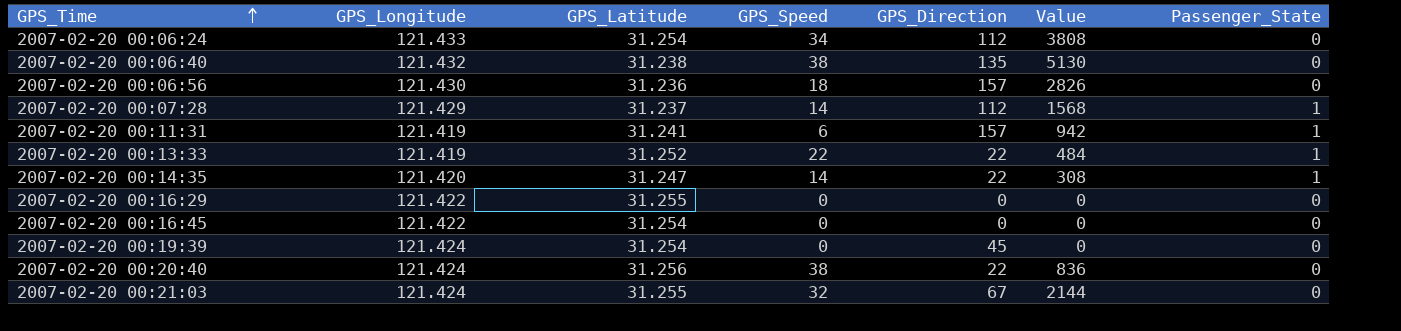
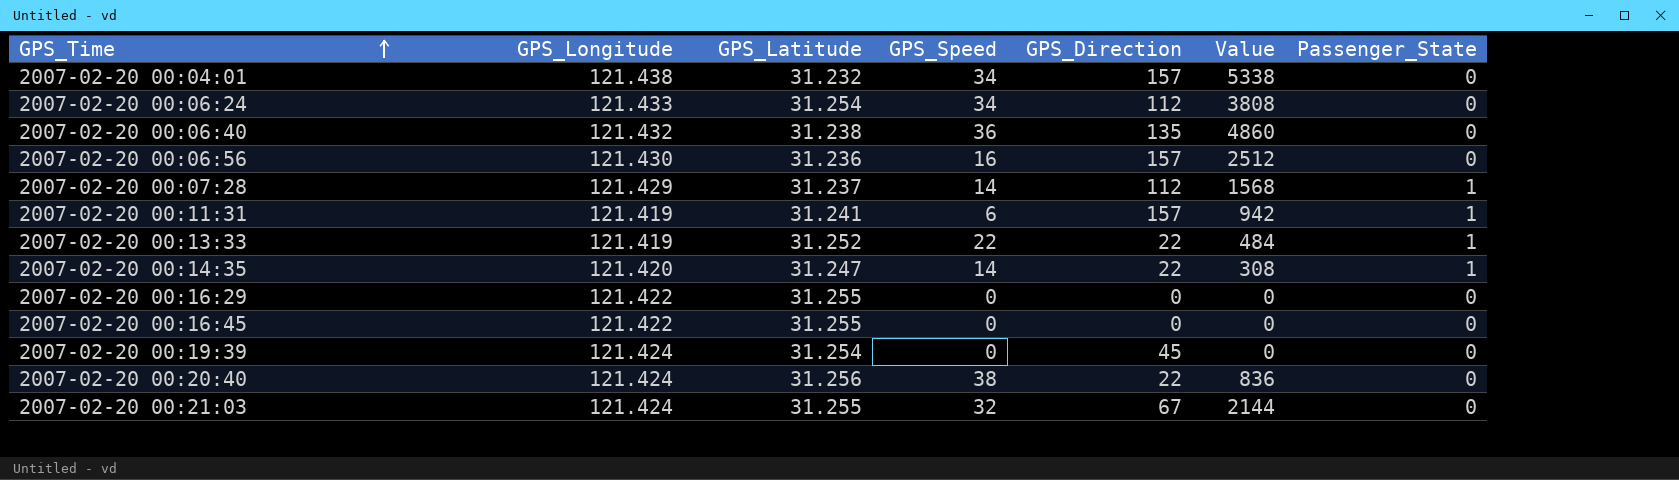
row 2007-02-20 00:04:01: none -> 121.438 | 31.232 | 34 | 157 | 5338 | 0
2007-02-20 00:06:40 | GPS_Speed: 38 -> 36
2007-02-20 00:06:40 | Value: 5130 -> 4860
2007-02-20 00:06:56 | GPS_Speed: 18 -> 16
2007-02-20 00:06:56 | Value: 2826 -> 2512
2007-02-20 00:16:45 | GPS_Latitude: 31.254 -> 31.255

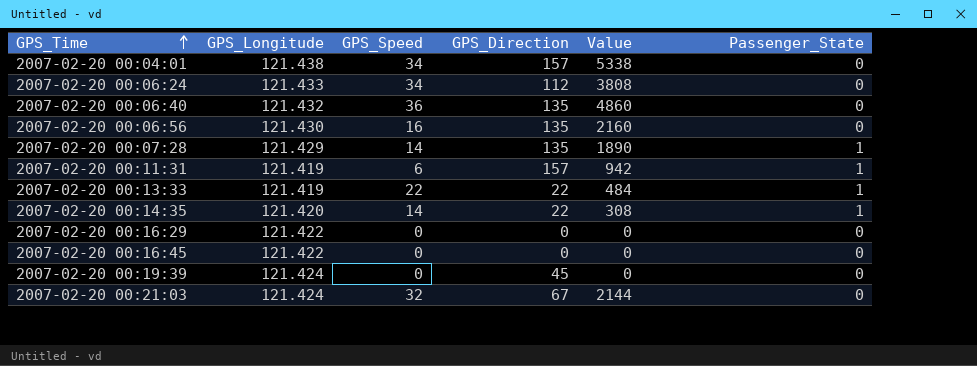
column GPS_Latitude | position: 3 -> none
row 2007-02-20 00:20:40: 121.424 | 31.256 | 38 | 22 | 836 | 0 -> none
2007-02-20 00:06:56 | GPS_Direction: 157 -> 135
2007-02-20 00:06:56 | Value: 2512 -> 2160
2007-02-20 00:07:28 | GPS_Direction: 112 -> 135
2007-02-20 00:07:28 | Value: 1568 -> 1890

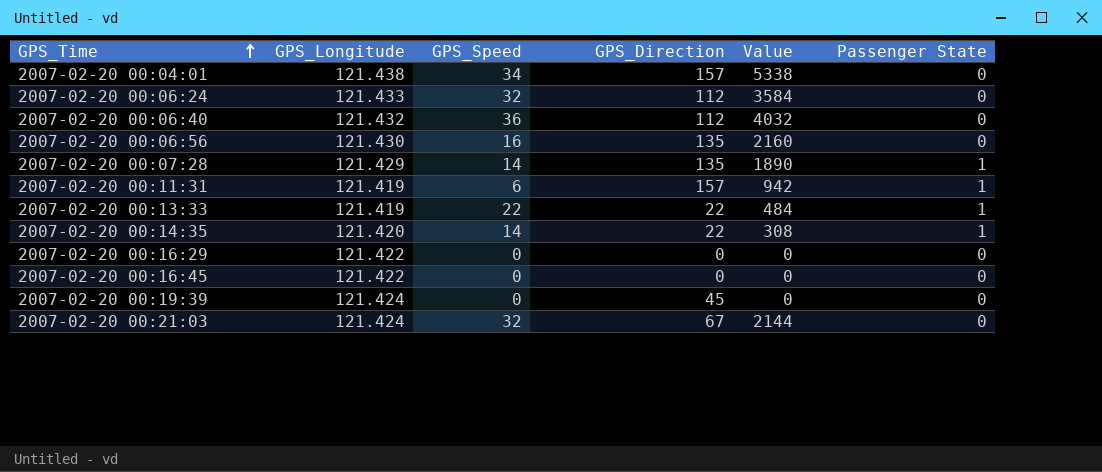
column name: Passenger_State -> Passenger State
2007-02-20 00:06:24 | GPS_Speed: 34 -> 32
2007-02-20 00:06:24 | Value: 3808 -> 3584
2007-02-20 00:06:40 | GPS_Direction: 135 -> 112
2007-02-20 00:06:40 | Value: 4860 -> 4032

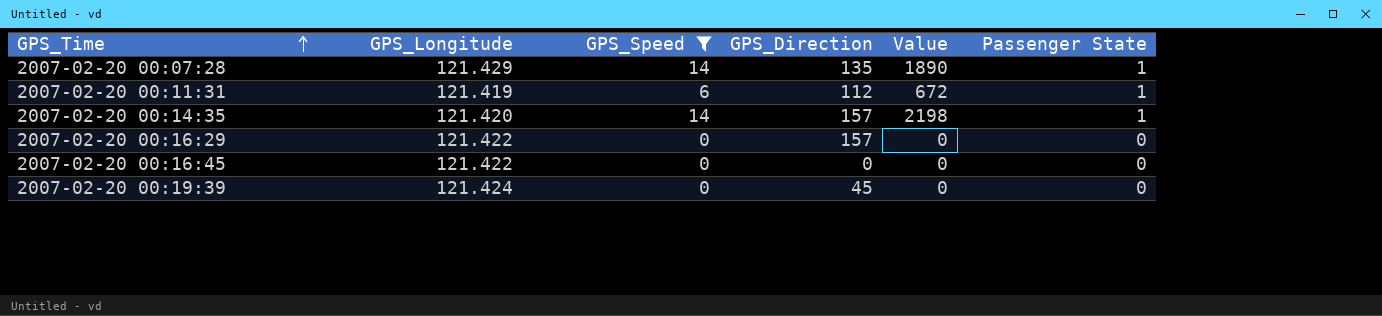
filter: none -> GPS_Speed <= 14
2007-02-20 00:11:31 | GPS_Direction: 157 -> 112
2007-02-20 00:11:31 | Value: 942 -> 672
2007-02-20 00:14:35 | GPS_Direction: 22 -> 157
2007-02-20 00:14:35 | Value: 308 -> 2198
2007-02-20 00:16:29 | GPS_Direction: 0 -> 157

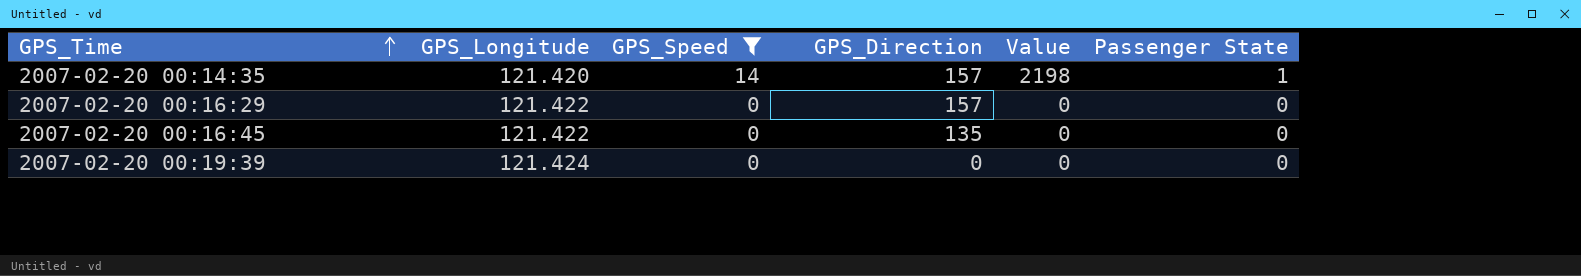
row 2007-02-20 00:07:28: 121.429 | 14 | 135 | 1890 | 1 -> none
row 2007-02-20 00:11:31: 121.419 | 6 | 112 | 672 | 1 -> none
2007-02-20 00:16:45 | GPS_Direction: 0 -> 135
2007-02-20 00:19:39 | GPS_Direction: 45 -> 0

